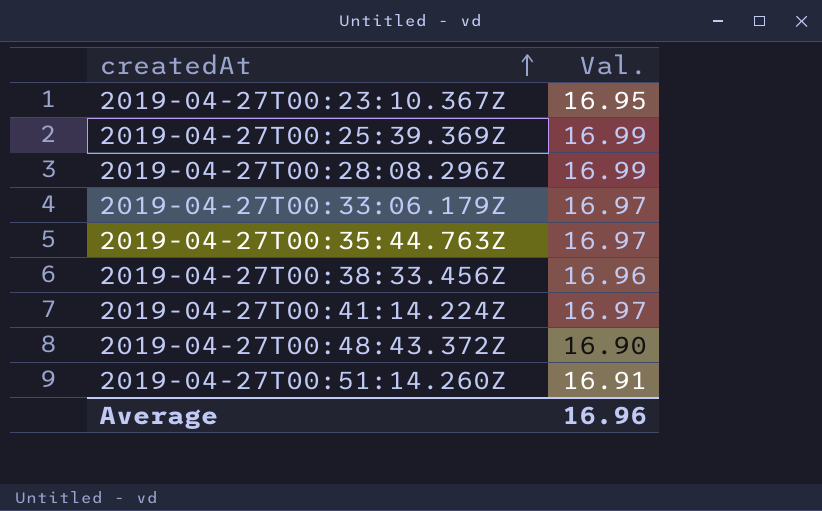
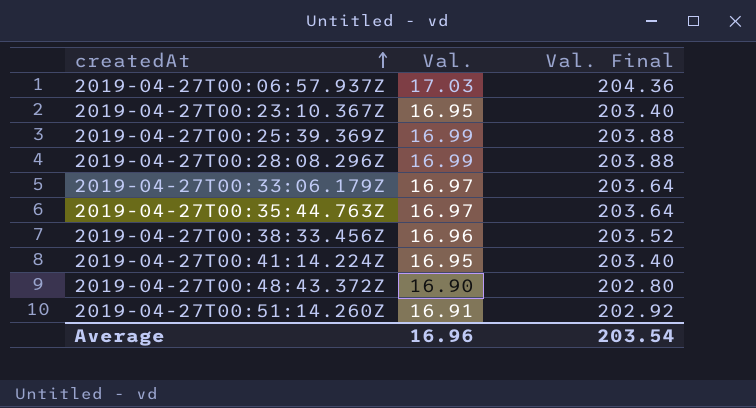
column Val. Final | formula: none -> [Val.] * 12
row 2019-04-27T00:06:57.937Z: none -> 17.03 | 204.36
2019-04-27T00:41:14.224Z | Val.: 16.97 -> 16.95

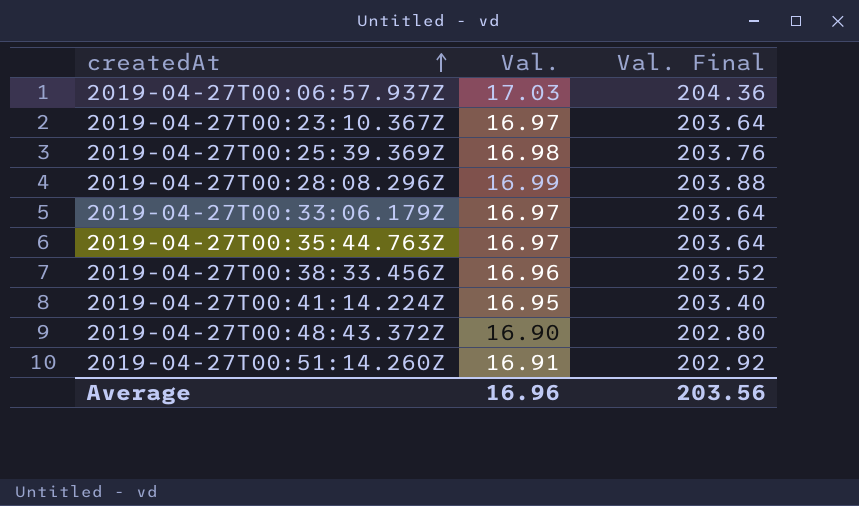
2019-04-27T00:23:10.367Z | Val.: 16.95 -> 16.97
2019-04-27T00:23:10.367Z | Val. Final: 203.40 -> 203.64
2019-04-27T00:25:39.369Z | Val.: 16.99 -> 16.98
2019-04-27T00:25:39.369Z | Val. Final: 203.88 -> 203.76
Average | Val. Final: 203.54 -> 203.56

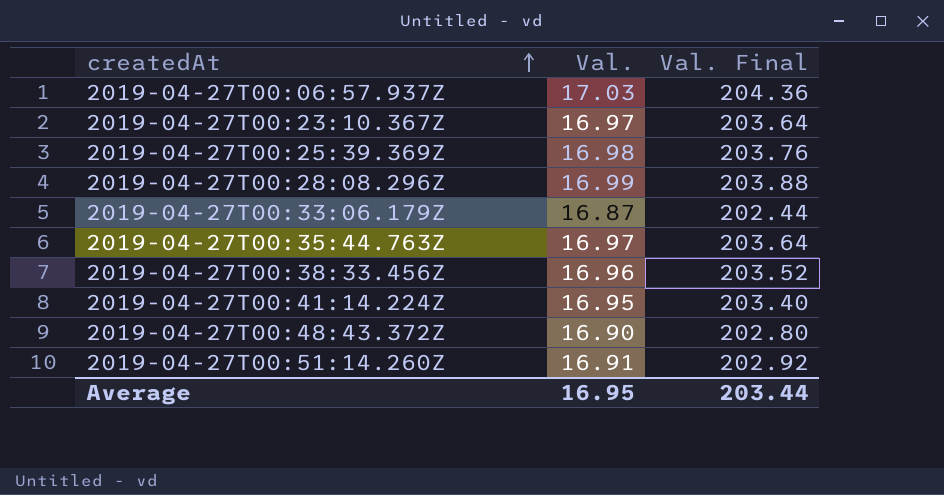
2019-04-27T00:33:06.179Z | Val.: 16.97 -> 16.87
2019-04-27T00:33:06.179Z | Val. Final: 203.64 -> 202.44
Average | Val.: 16.96 -> 16.95
Average | Val. Final: 203.56 -> 203.44

